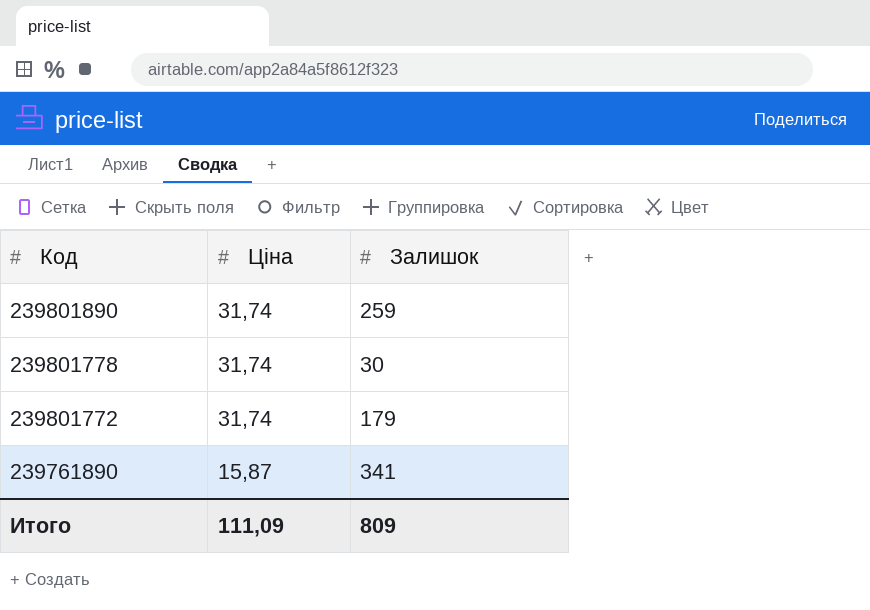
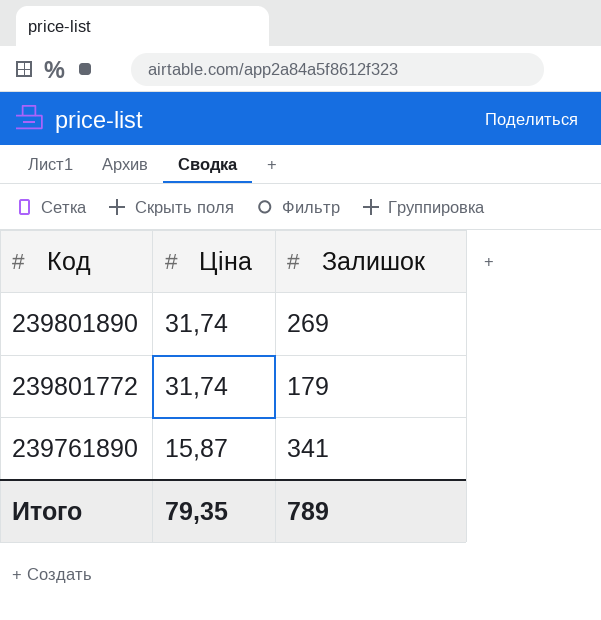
row 239801778: 31,74 | 30 -> none
239801890 | Залишок: 259 -> 269
Итого | Ціна: 111,09 -> 79,35
Итого | Залишок: 809 -> 789

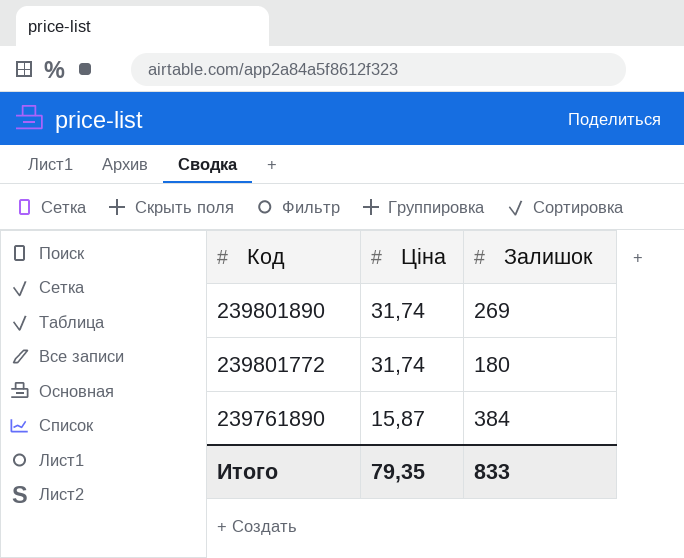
239801772 | Залишок: 179 -> 180
239761890 | Залишок: 341 -> 384
Итого | Залишок: 789 -> 833

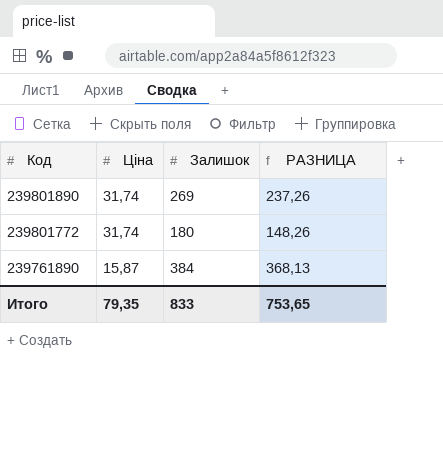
column РАЗНИЦА | formula: none -> [Залишок] - [Ціна]

